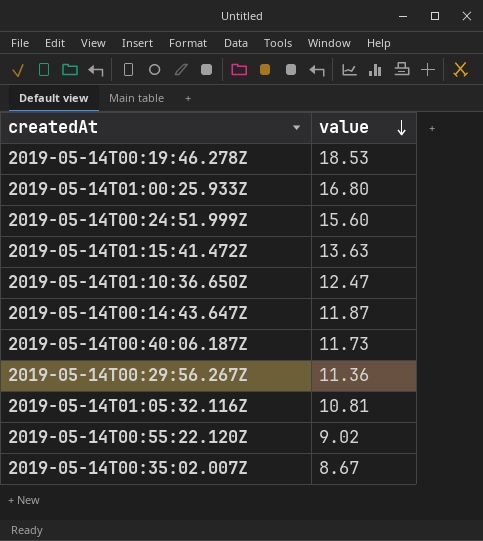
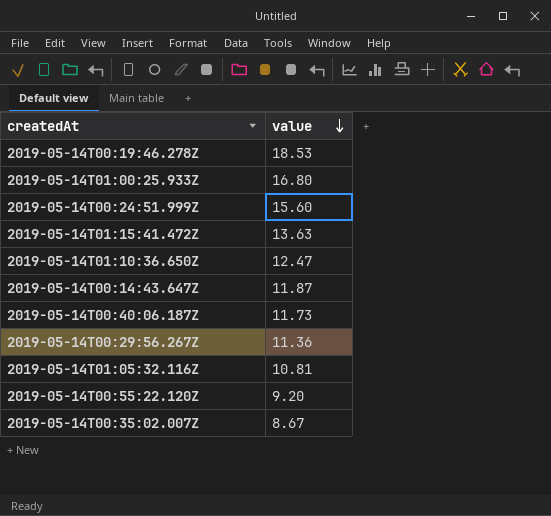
2019-05-14T00:55:22.120Z | value: 9.02 -> 9.20

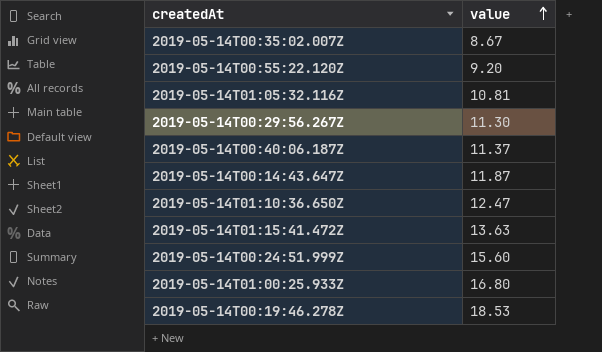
row order: value descending -> value ascending
2019-05-14T00:29:56.267Z | value: 11.36 -> 11.30
2019-05-14T00:40:06.187Z | value: 11.73 -> 11.37

